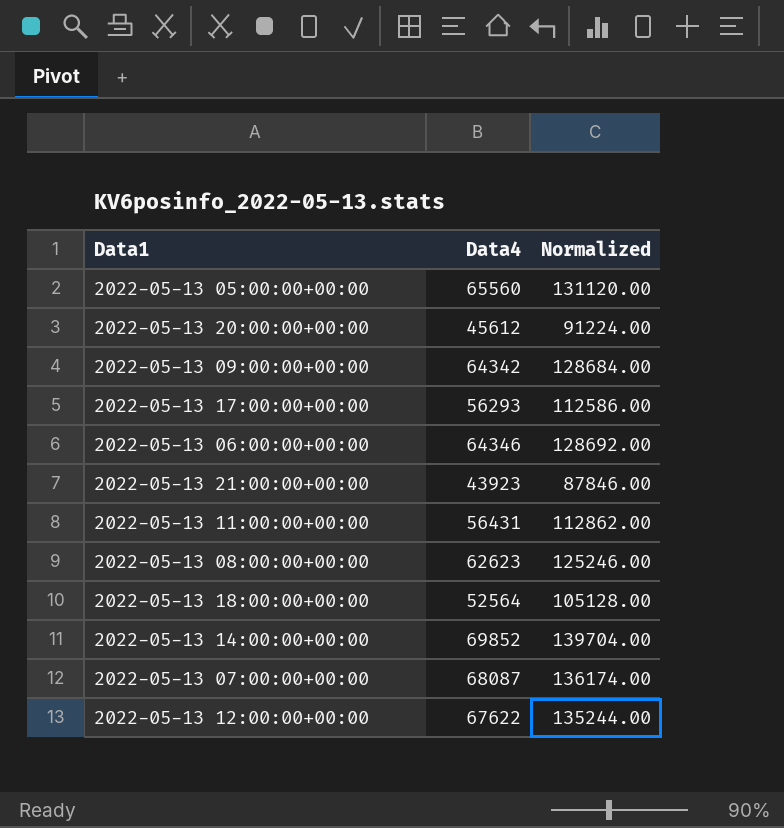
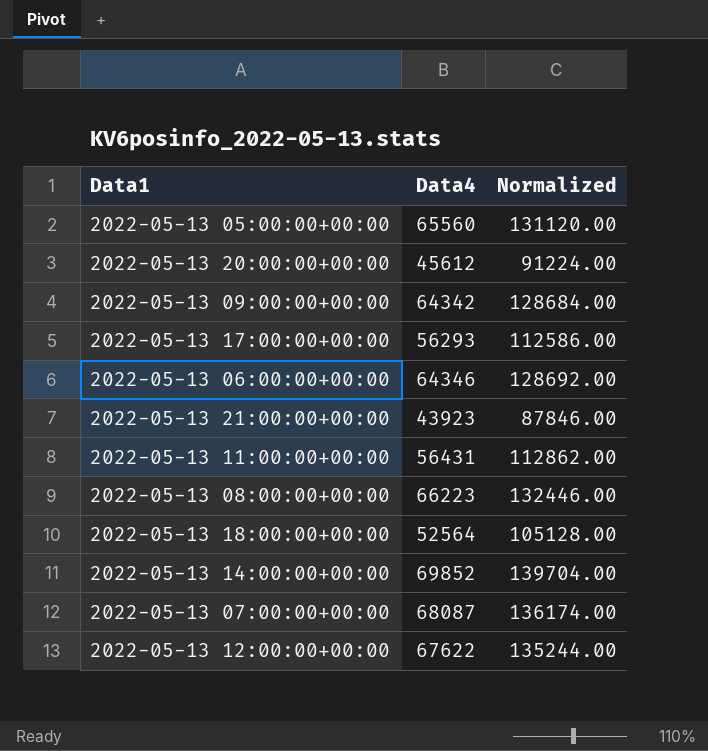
2022-05-13 08:00:00+00:00 | Data4: 62623 -> 66223
2022-05-13 08:00:00+00:00 | Normalized: 125246.00 -> 132446.00

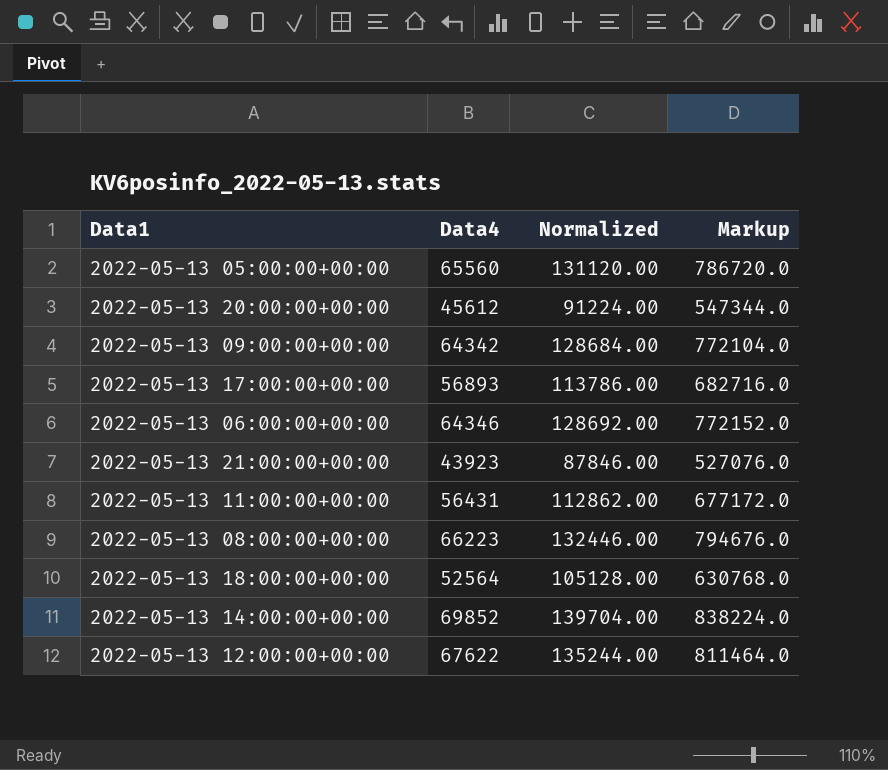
column Markup | formula: none -> [Data4] * 12
row 2022-05-13 07:00:00+00:00: 68087 | 136174.00 -> none
2022-05-13 17:00:00+00:00 | Data4: 56293 -> 56893
2022-05-13 17:00:00+00:00 | Normalized: 112586.00 -> 113786.00

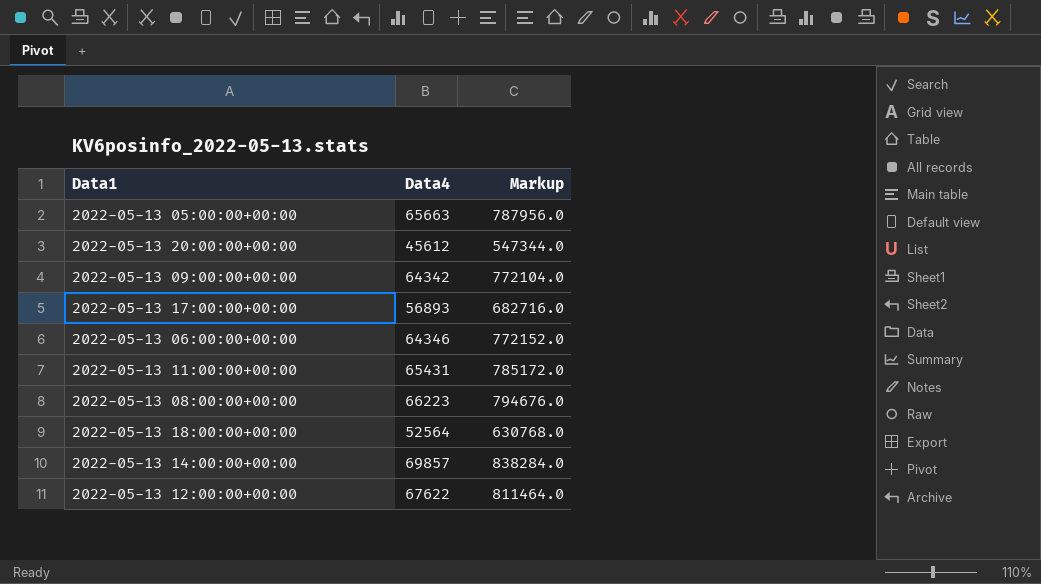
column Normalized | formula: [Data4] * 2 -> none
row 2022-05-13 21:00:00+00:00: 43923 | 87846.00 | 527076.0 -> none
2022-05-13 05:00:00+00:00 | Data4: 65560 -> 65663
2022-05-13 05:00:00+00:00 | Markup: 786720.0 -> 787956.0
2022-05-13 11:00:00+00:00 | Data4: 56431 -> 65431
2022-05-13 11:00:00+00:00 | Markup: 677172.0 -> 785172.0
2022-05-13 14:00:00+00:00 | Data4: 69852 -> 69857
2022-05-13 14:00:00+00:00 | Markup: 838224.0 -> 838284.0

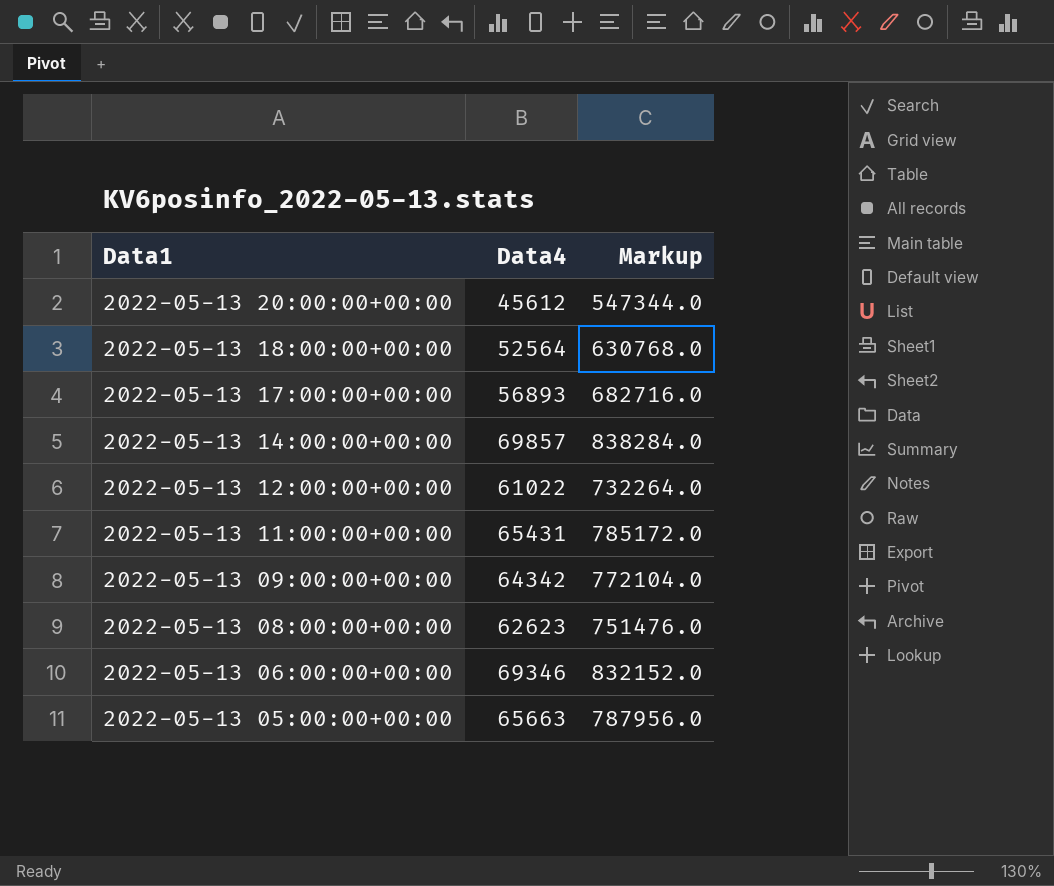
row order: none -> Data1 descending
2022-05-13 12:00:00+00:00 | Data4: 67622 -> 61022
2022-05-13 12:00:00+00:00 | Markup: 811464.0 -> 732264.0
2022-05-13 08:00:00+00:00 | Data4: 66223 -> 62623
2022-05-13 08:00:00+00:00 | Markup: 794676.0 -> 751476.0
2022-05-13 06:00:00+00:00 | Data4: 64346 -> 69346
2022-05-13 06:00:00+00:00 | Markup: 772152.0 -> 832152.0

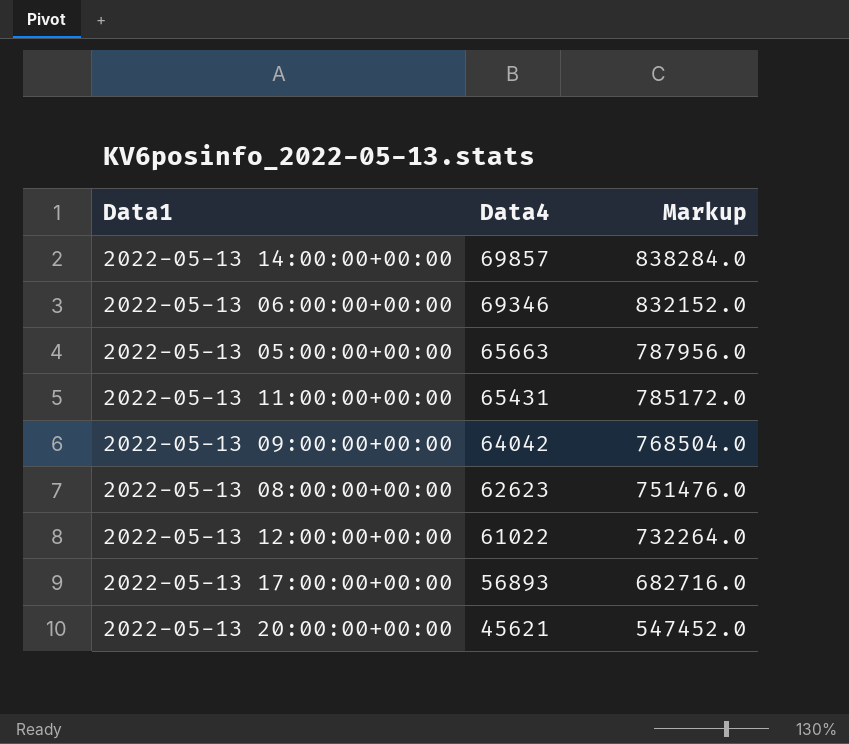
row order: Data1 descending -> Data4 descending
row 2022-05-13 18:00:00+00:00: 52564 | 630768.0 -> none
2022-05-13 09:00:00+00:00 | Data4: 64342 -> 64042
2022-05-13 09:00:00+00:00 | Markup: 772104.0 -> 768504.0
2022-05-13 20:00:00+00:00 | Data4: 45612 -> 45621
2022-05-13 20:00:00+00:00 | Markup: 547344.0 -> 547452.0

